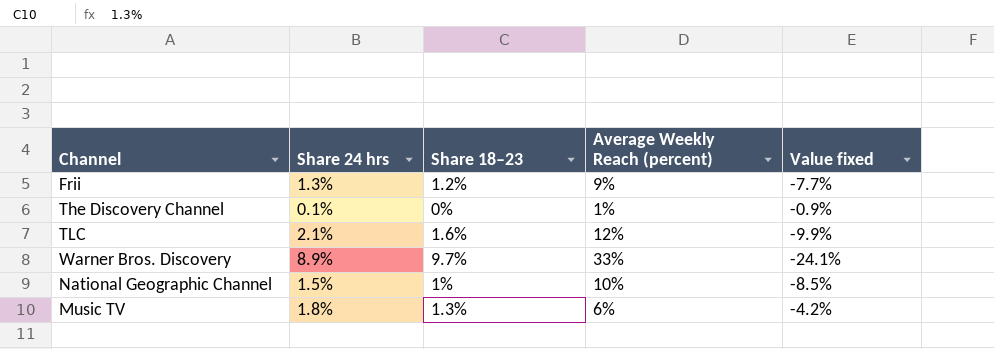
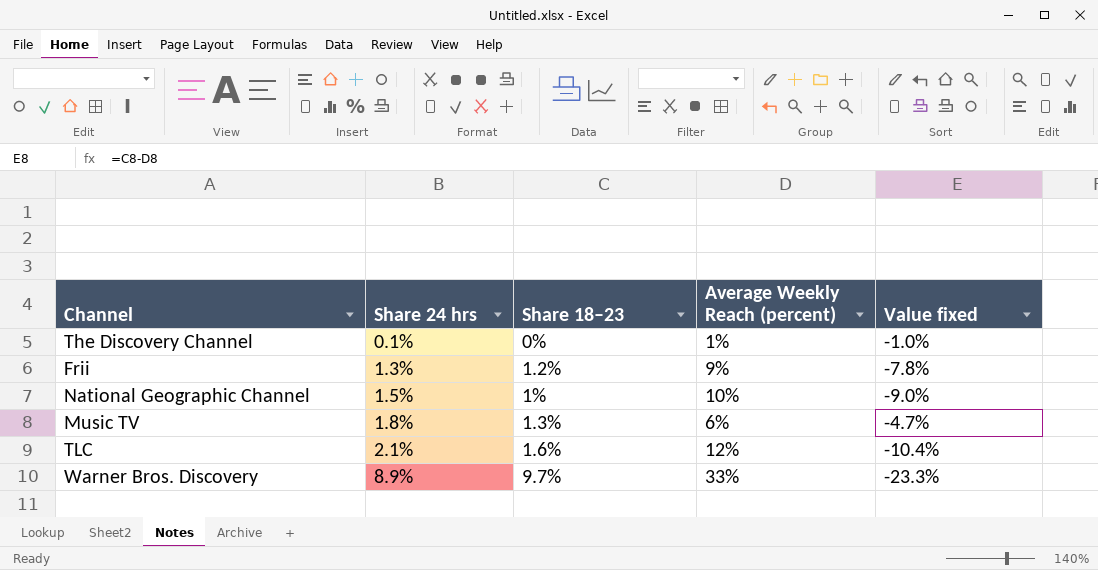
row order: none -> Share 24 hrs ascending
column Value fixed | formula: [Share 24 hrs] - [Average Weekly Reach (percent)] -> [Share 18–23] - [Average Weekly Reach (percent)]

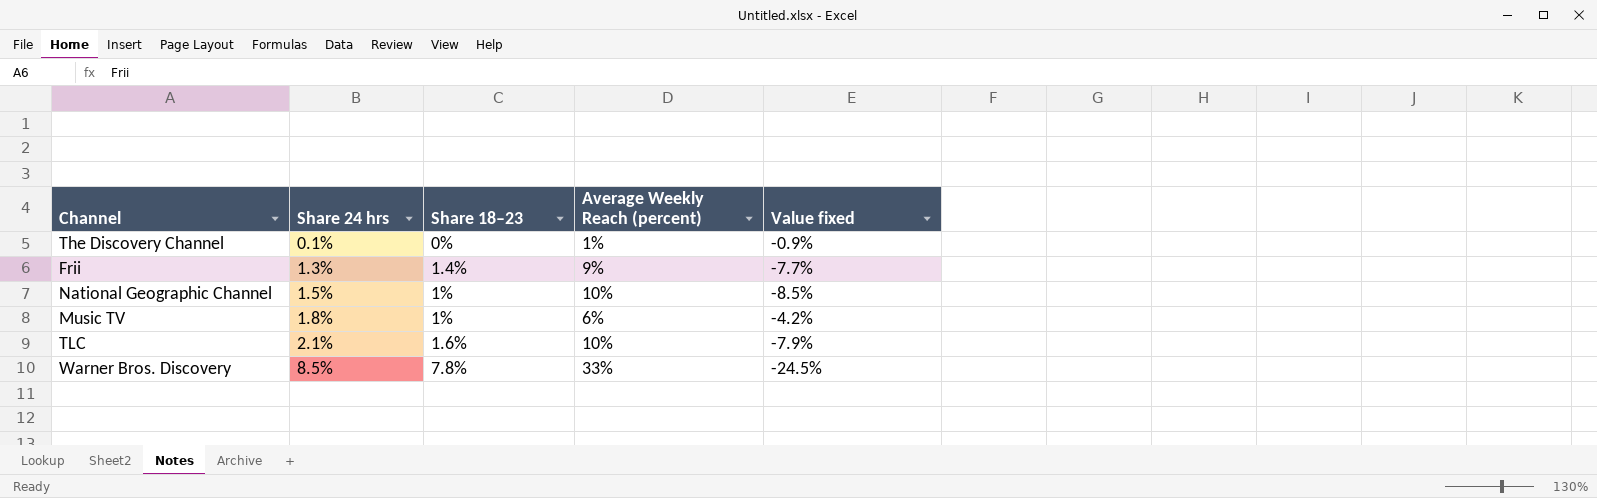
column Value fixed | formula: [Share 18–23] - [Average Weekly Reach (percent)] -> [Share 24 hrs] - [Average Weekly Reach (percent)]
Frii | Share 18–23: 1.2% -> 1.4%
Music TV | Share 18–23: 1.3% -> 1%
TLC | Average Weekly Reach (percent): 12% -> 10%
Warner Bros. Discovery | Share 24 hrs: 8.9% -> 8.5%
Warner Bros. Discovery | Share 18–23: 9.7% -> 7.8%

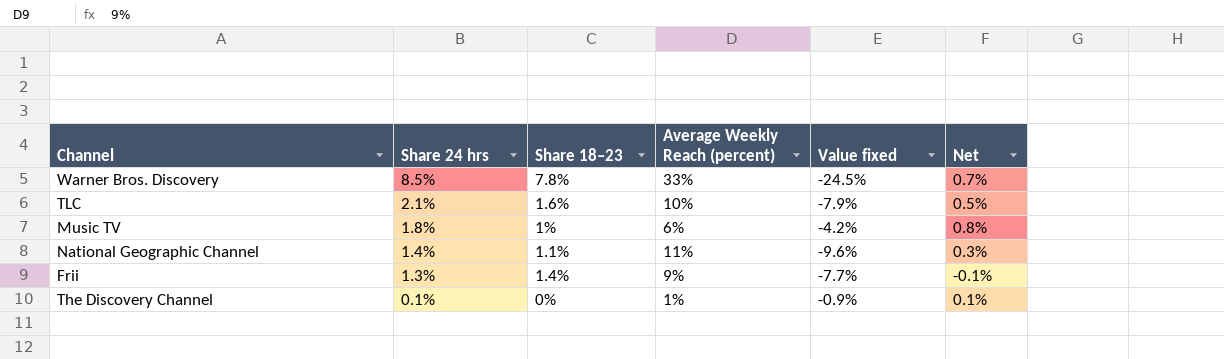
row order: Share 24 hrs ascending -> Share 24 hrs descending
column Net | formula: none -> [Share 24 hrs] - [Share 18–23]
National Geographic Channel | Share 24 hrs: 1.5% -> 1.4%
National Geographic Channel | Share 18–23: 1% -> 1.1%
National Geographic Channel | Average Weekly Reach (percent): 10% -> 11%
National Geographic Channel | Value fixed: -8.5% -> -9.6%

